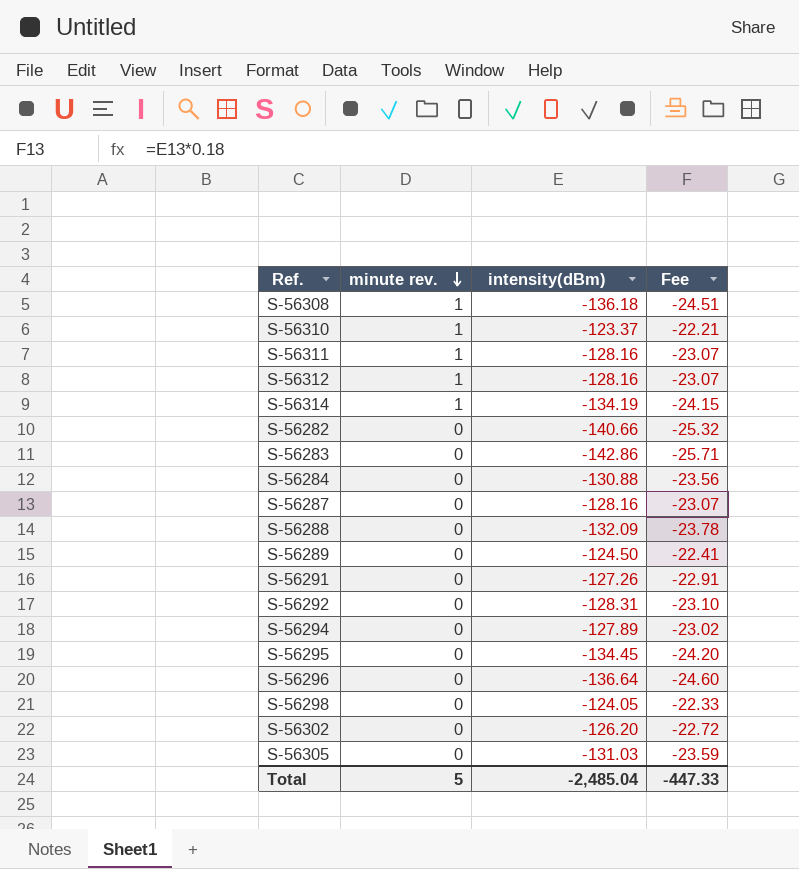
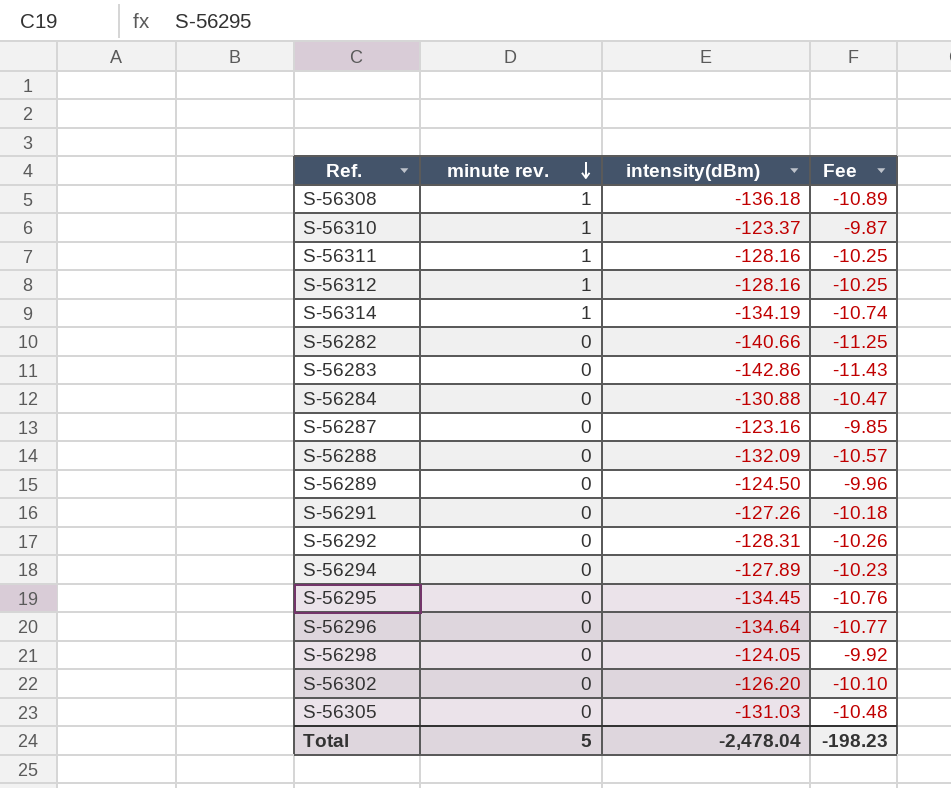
column Fee | formula: [intensity(dBm)] * 0.18 -> [intensity(dBm)] * 0.08
S-56287 | intensity(dBm): -128.16 -> -123.16
S-56296 | intensity(dBm): -136.64 -> -134.64
Total | intensity(dBm): -2,485.04 -> -2,478.04
Total | Fee: -447.33 -> -198.23

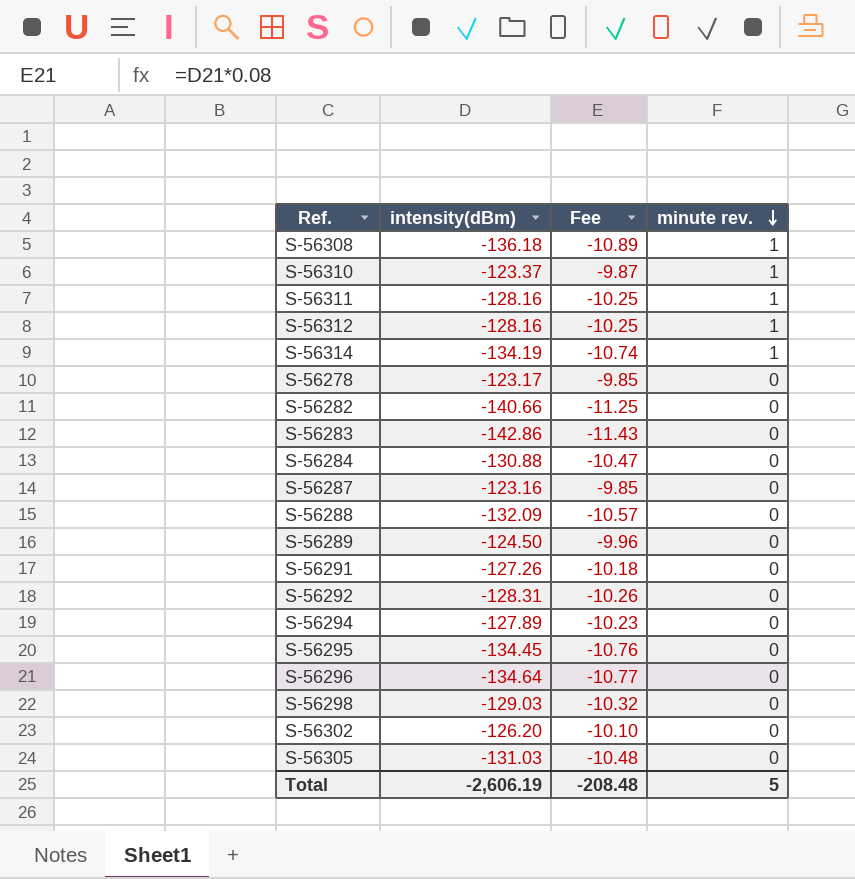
column minute rev. | position: 2 -> 4
row S-56278: none -> -123.17 | -9.85 | 0
S-56298 | intensity(dBm): -124.05 -> -129.03
S-56298 | Fee: -9.92 -> -10.32
Total | intensity(dBm): -2,478.04 -> -2,606.19
Total | Fee: -198.23 -> -208.48

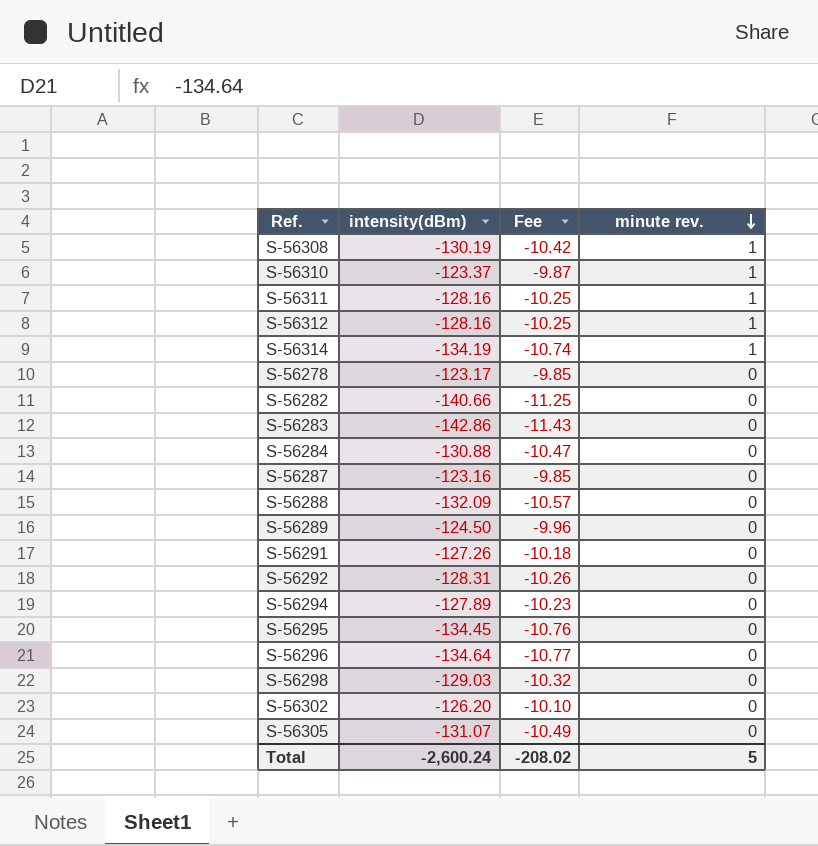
S-56308 | intensity(dBm): -136.18 -> -130.19
S-56308 | Fee: -10.89 -> -10.42
S-56305 | intensity(dBm): -131.03 -> -131.07
S-56305 | Fee: -10.48 -> -10.49
Total | intensity(dBm): -2,606.19 -> -2,600.24
Total | Fee: -208.48 -> -208.02

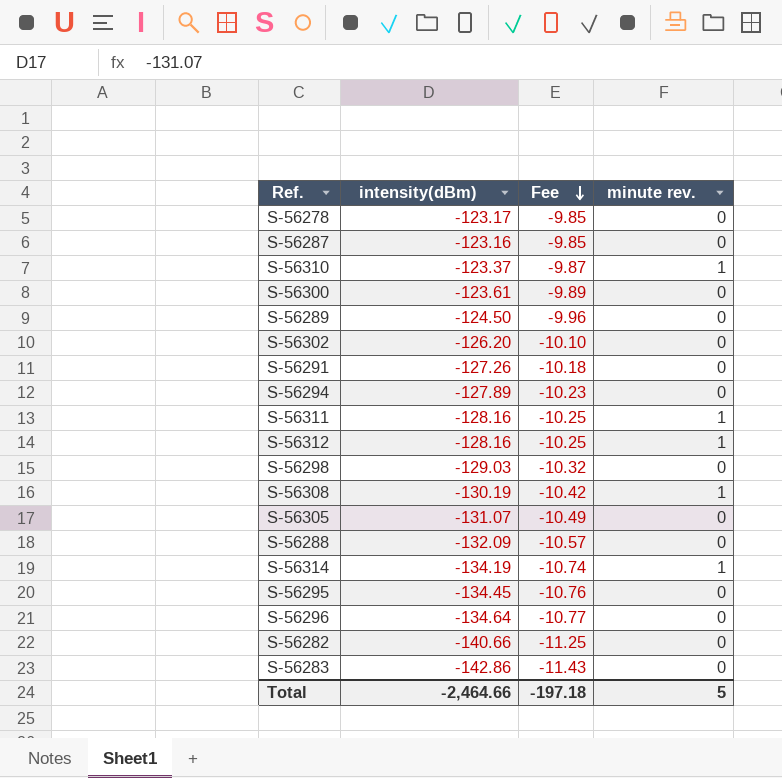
row order: minute rev. descending -> Fee descending
row S-56284: -130.88 | -10.47 | 0 -> none
row S-56292: -128.31 | -10.26 | 0 -> none
row S-56300: none -> -123.61 | -9.89 | 0
Total | intensity(dBm): -2,600.24 -> -2,464.66
Total | Fee: -208.02 -> -197.18

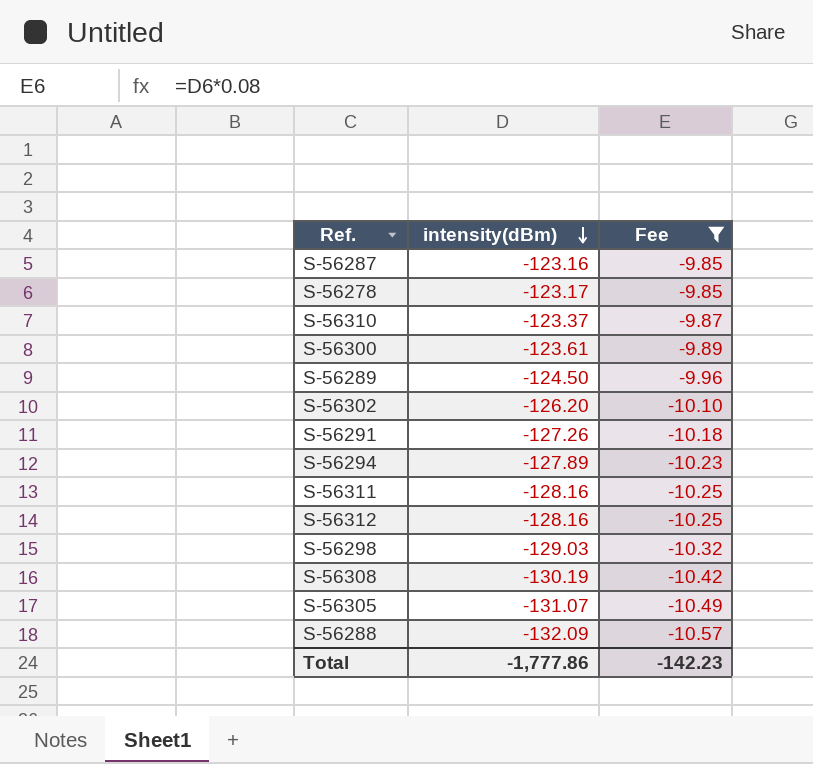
filter: none -> Fee >= -10.57
row order: Fee descending -> intensity(dBm) descending
column minute rev. | position: 4 -> none
Total | intensity(dBm): -2,464.66 -> -1,777.86
Total | Fee: -197.18 -> -142.23

